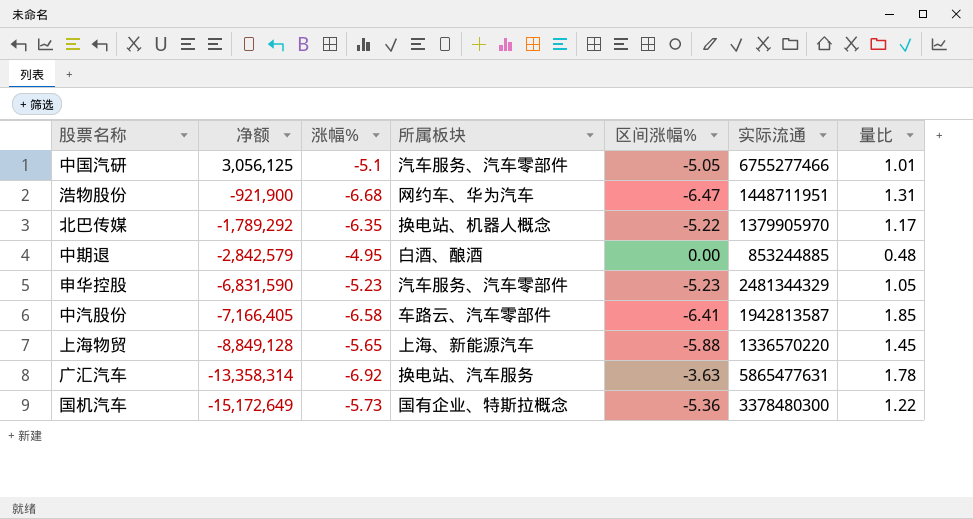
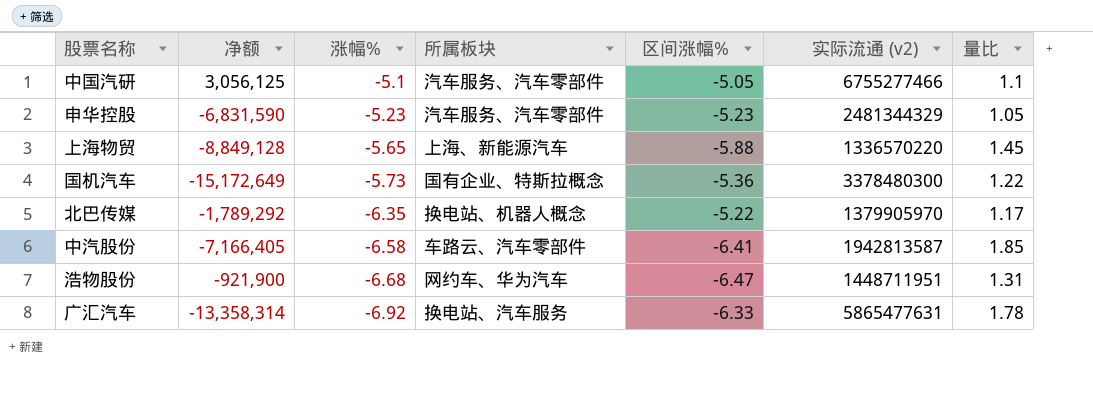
row order: 净额 descending -> 涨幅% descending
column name: 实际流通 -> 实际流通 (v2)
row 中期退: -2,842,579 | -4.95 | 白酒、酿酒 | 0.00 | 853244885 | 0.48 -> none
中国汽研 | 量比: 1.01 -> 1.1
广汇汽车 | 区间涨幅%: -3.63 -> -6.33

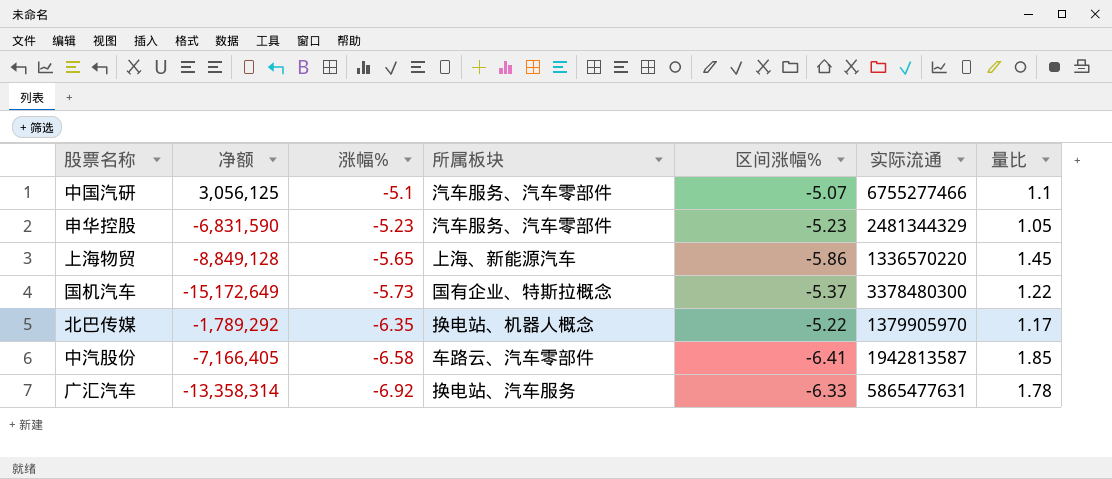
column name: 实际流通 (v2) -> 实际流通
row 浩物股份: -921,900 | -6.68 | 网约车、华为汽车 | -6.47 | 1448711951 | 1.31 -> none
中国汽研 | 区间涨幅%: -5.05 -> -5.07
上海物贸 | 区间涨幅%: -5.88 -> -5.86
国机汽车 | 区间涨幅%: -5.36 -> -5.37

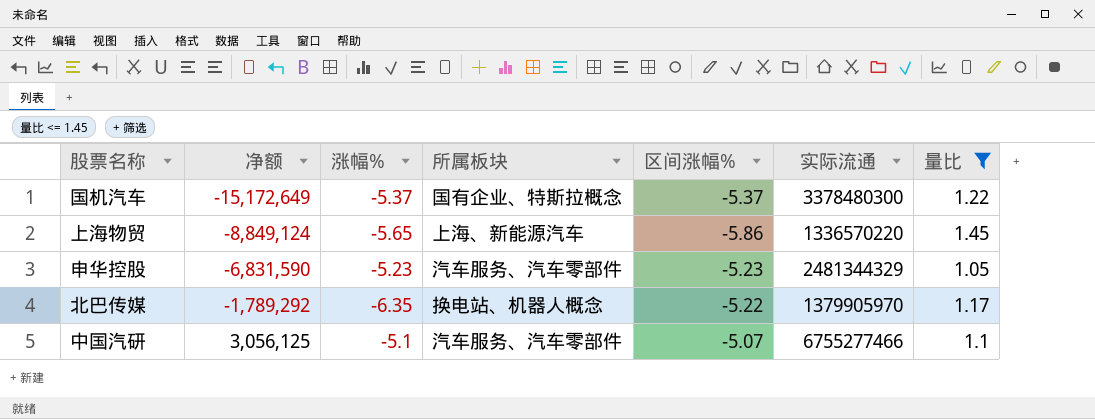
filter: none -> 量比 <= 1.45
row order: 涨幅% descending -> 净额 ascending
国机汽车 | 涨幅%: -5.73 -> -5.37
上海物贸 | 净额: -8,849,128 -> -8,849,124

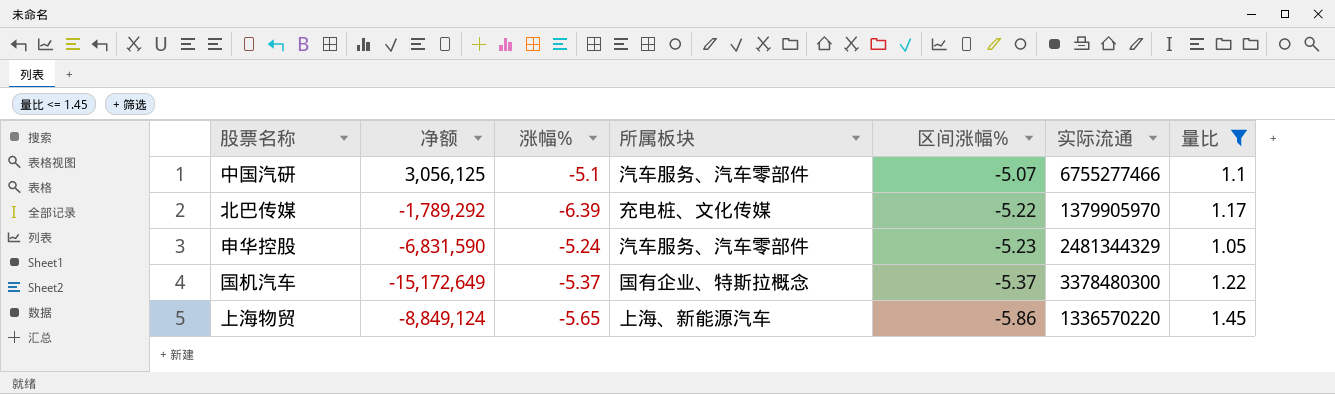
row order: 净额 ascending -> 区间涨幅% descending
北巴传媒 | 涨幅%: -6.35 -> -6.39
北巴传媒 | 所属板块: 换电站、机器人概念 -> 充电桩、文化传媒
申华控股 | 涨幅%: -5.23 -> -5.24

